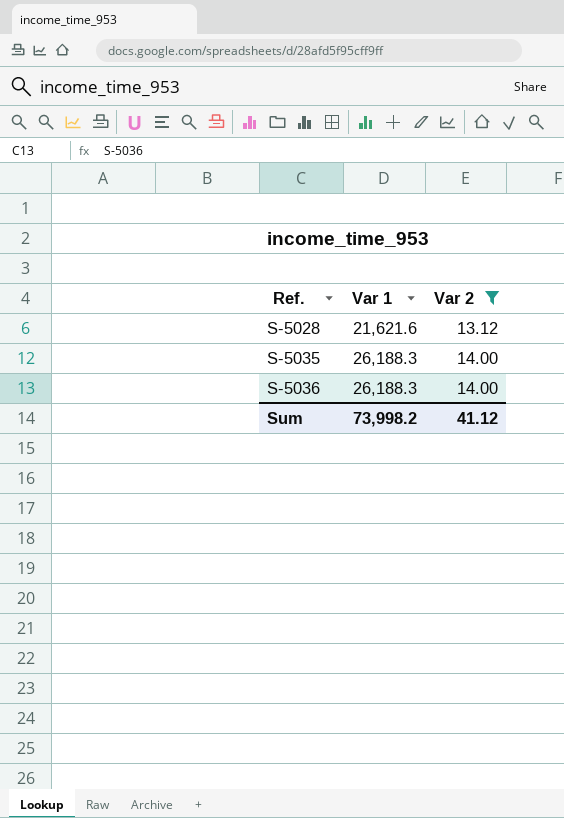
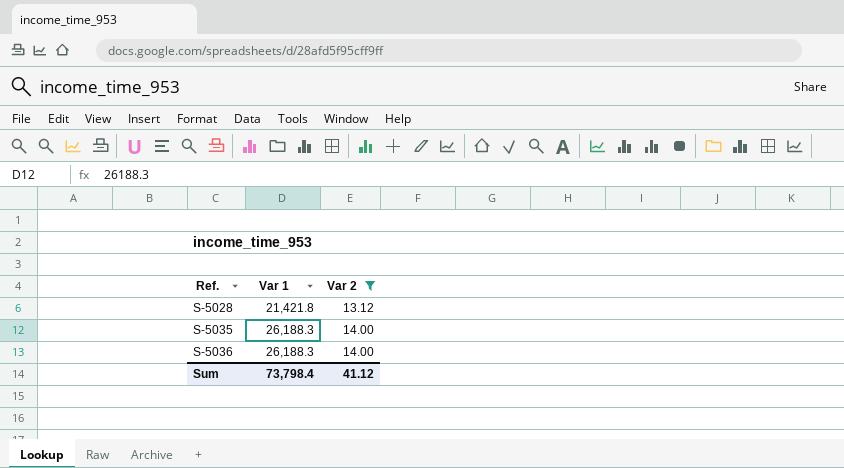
S-5028 | Var 1: 21,621.6 -> 21,421.8
Sum | Var 1: 73,998.2 -> 73,798.4

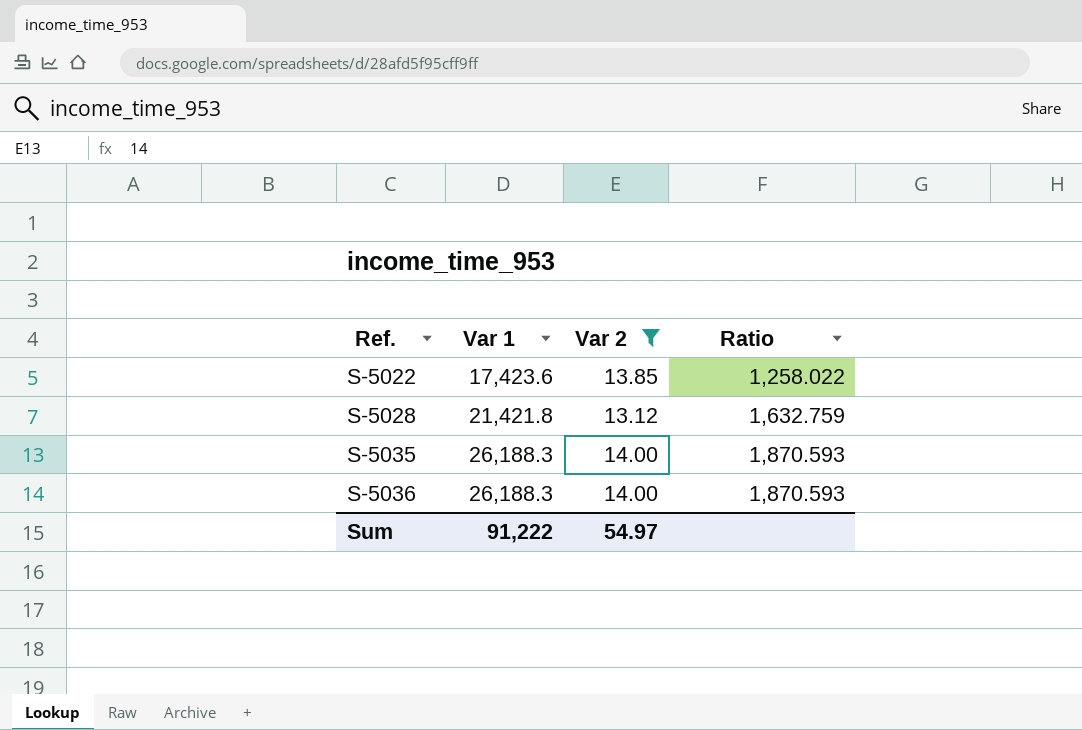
column Ratio | formula: none -> [Var 1] / [Var 2]
row S-5022: none -> 17,423.6 | 13.85 | 1,258.022
Sum | Var 1: 73,798.4 -> 91,222
Sum | Var 2: 41.12 -> 54.97

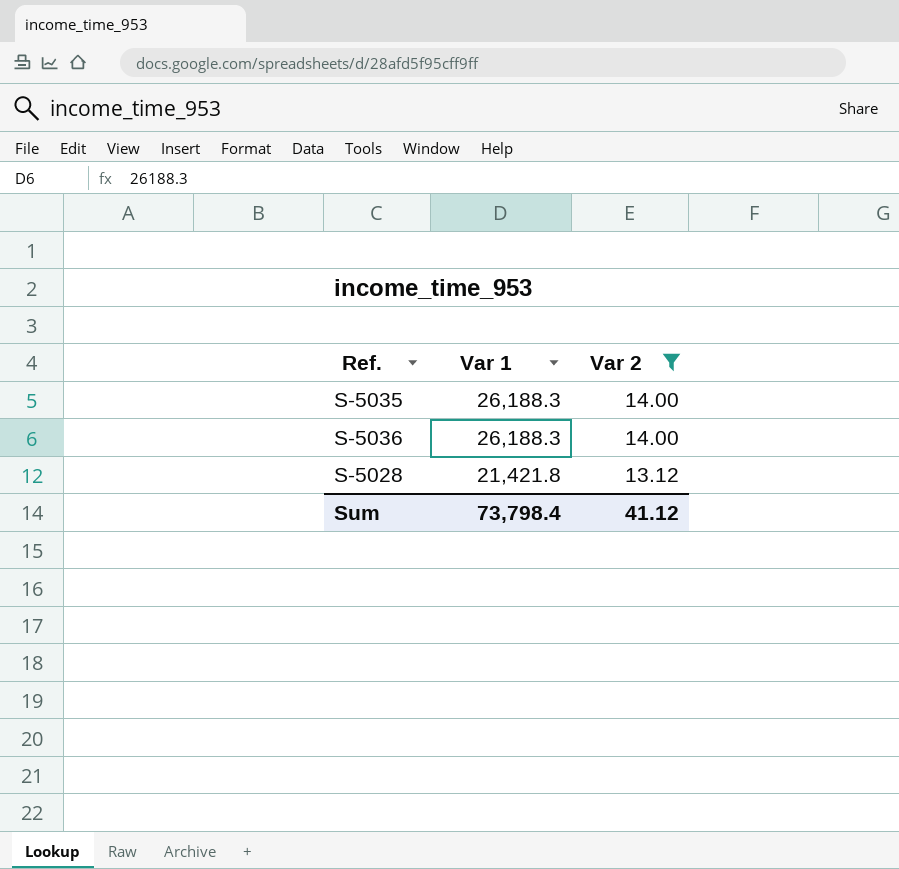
row order: Ref. ascending -> Var 1 descending
column Ratio | formula: [Var 1] / [Var 2] -> none
row S-5022: 17,423.6 | 13.85 | 1,258.022 -> none
Sum | Var 1: 91,222 -> 73,798.4
Sum | Var 2: 54.97 -> 41.12

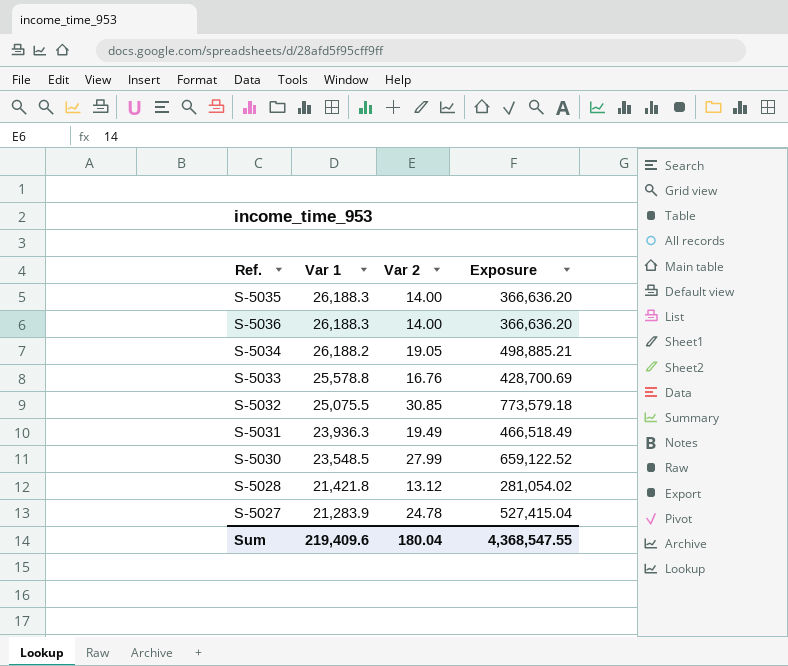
filter: Var 2 <= 14.00 -> none
column Exposure | formula: none -> [Var 1] * [Var 2]
Sum | Var 1: 73,798.4 -> 219,409.6
Sum | Var 2: 41.12 -> 180.04

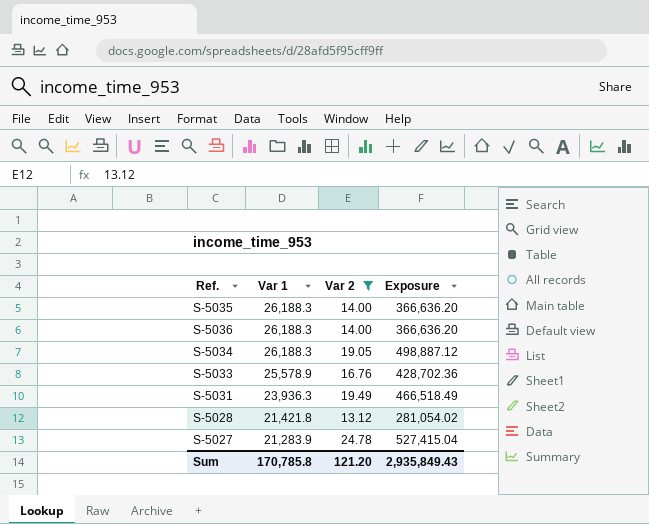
filter: none -> Var 2 <= 24.78
S-5034 | Var 1: 26,188.2 -> 26,188.3
S-5034 | Exposure: 498,885.21 -> 498,887.12
S-5033 | Var 1: 25,578.8 -> 25,578.9
S-5033 | Exposure: 428,700.69 -> 428,702.36
Sum | Var 1: 219,409.6 -> 170,785.8
Sum | Var 2: 180.04 -> 121.20
Sum | Exposure: 4,368,547.55 -> 2,935,849.43

